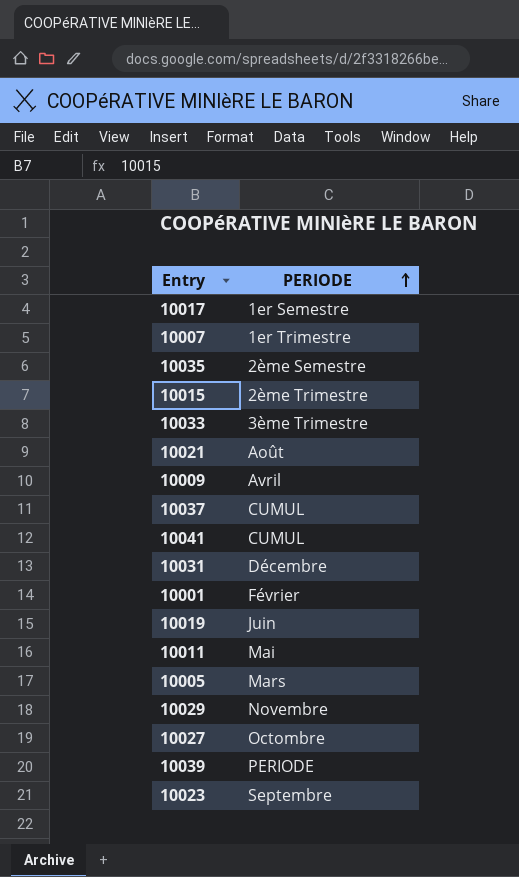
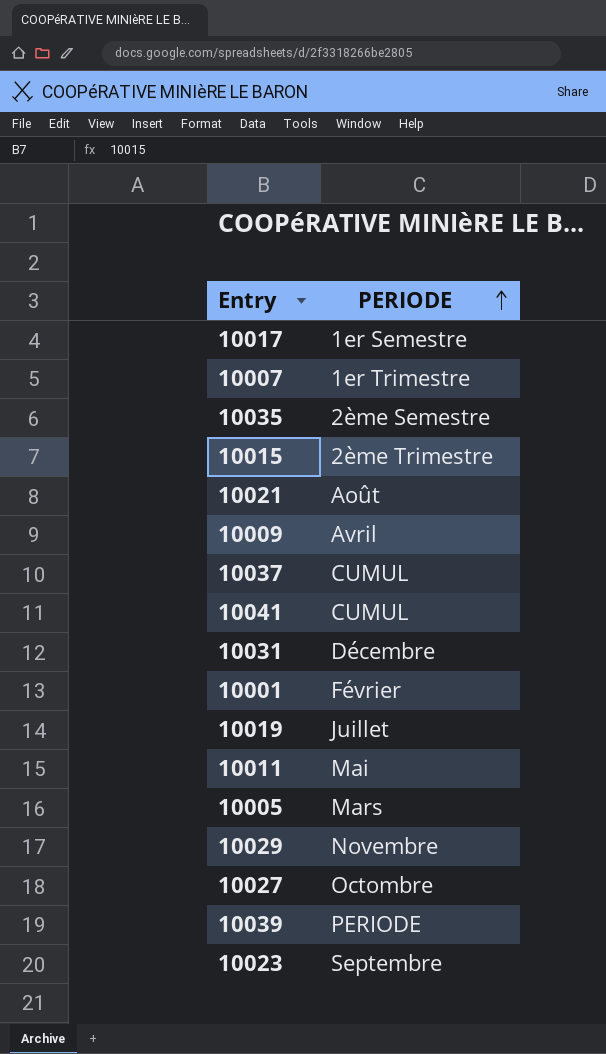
row 10033: 3ème Trimestre -> none
10019 | PERIODE: Juin -> Juillet

